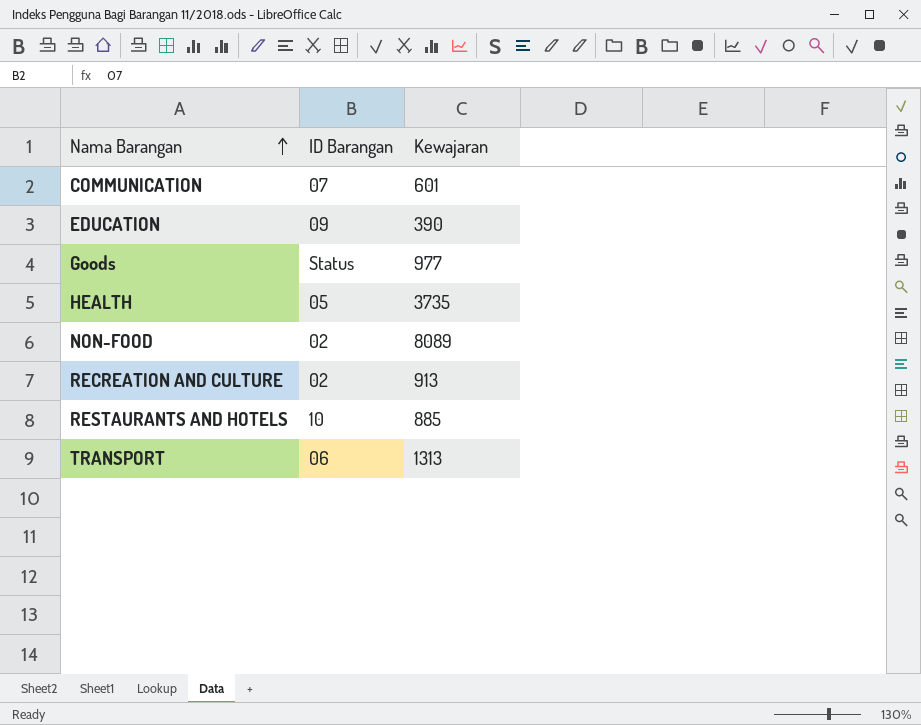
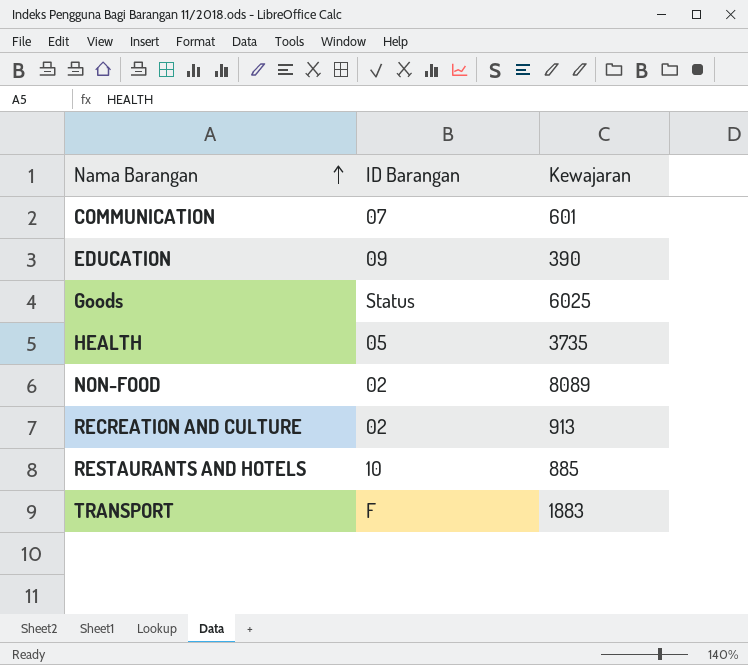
Goods | Kewajaran: 977 -> 6025
TRANSPORT | ID Barangan: 06 -> F
TRANSPORT | Kewajaran: 1313 -> 1883

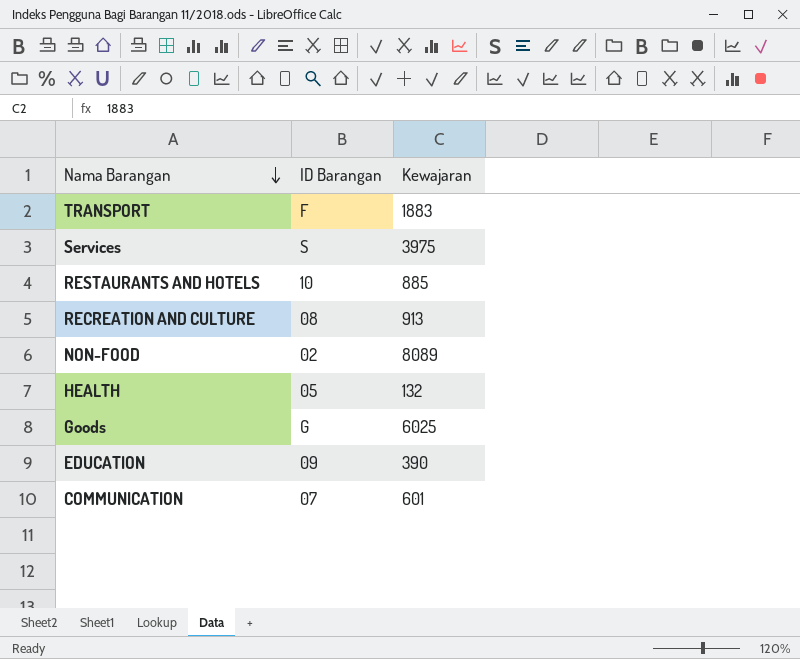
row order: Nama Barangan ascending -> Nama Barangan descending
row Services: none -> S | 3975
RECREATION AND CULTURE | ID Barangan: 02 -> 08
HEALTH | Kewajaran: 3735 -> 132
Goods | ID Barangan: Status -> G

